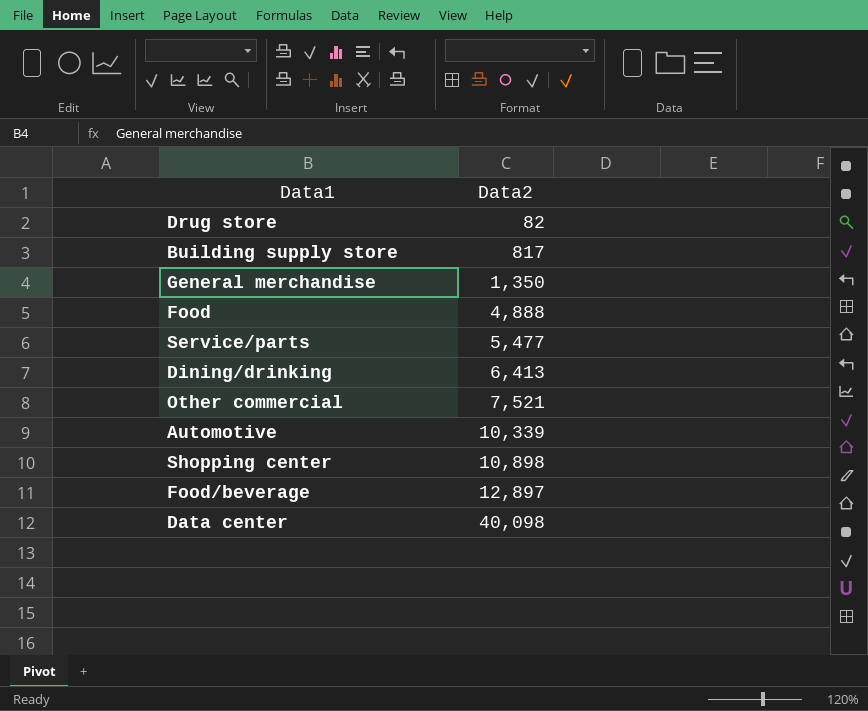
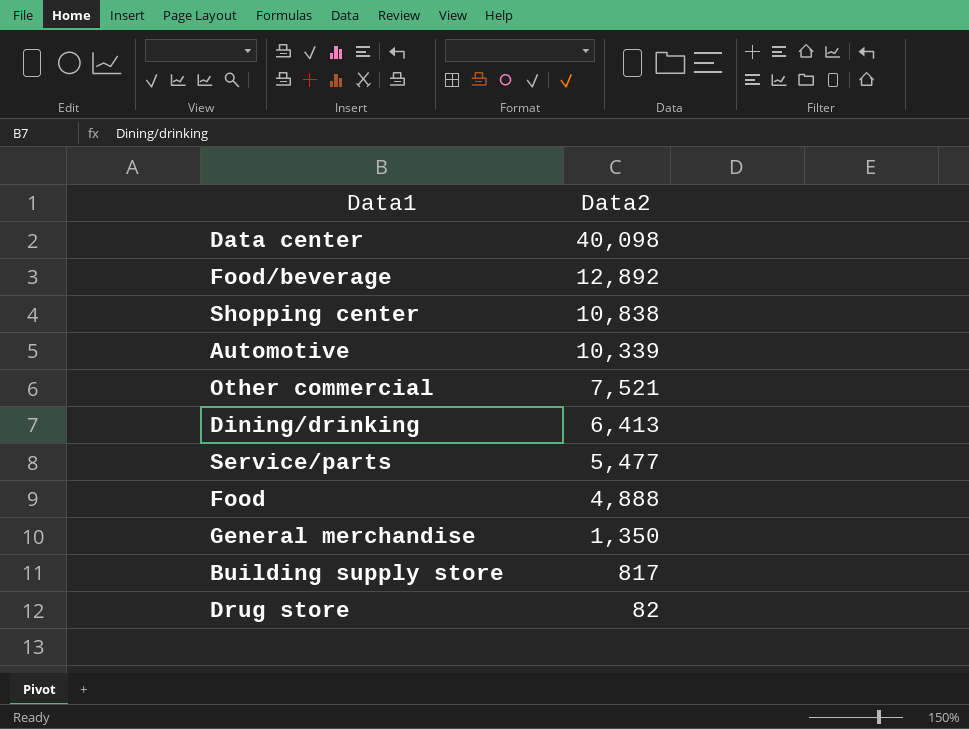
row order: Data2 ascending -> Data2 descending
Food/beverage | Data2: 12,897 -> 12,892
Shopping center | Data2: 10,898 -> 10,838

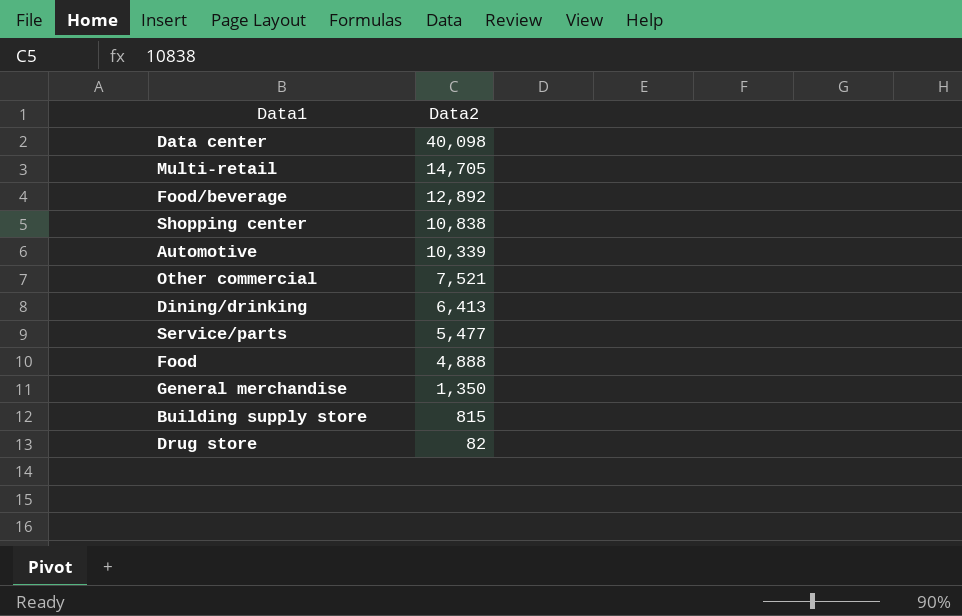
row Multi-retail: none -> 14,705
Building supply store | Data2: 817 -> 815

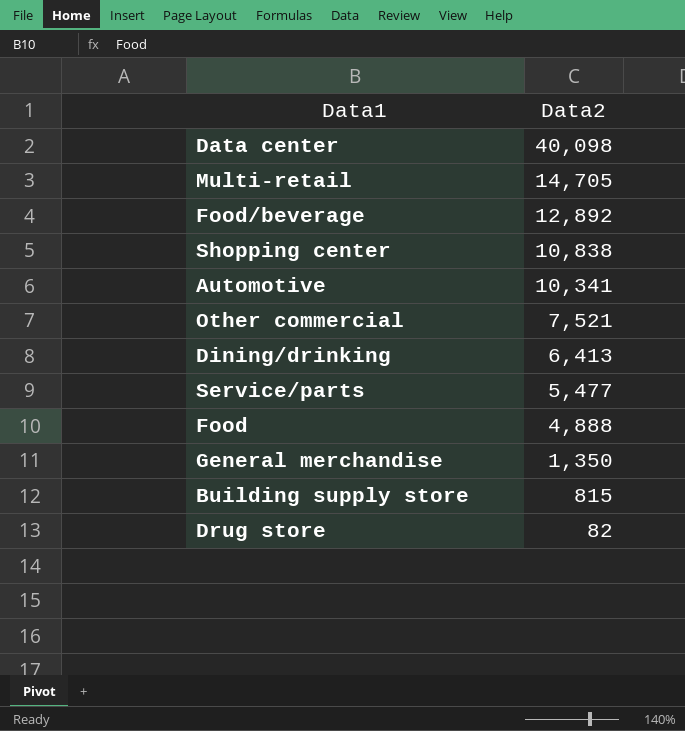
Automotive | Data2: 10,339 -> 10,341

